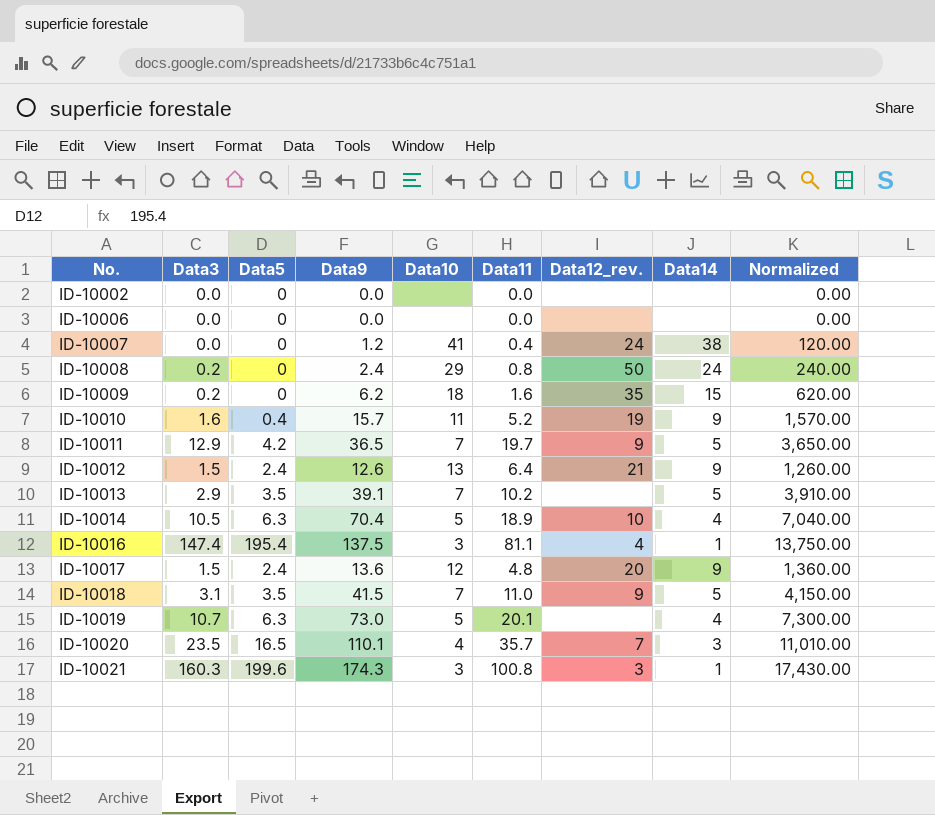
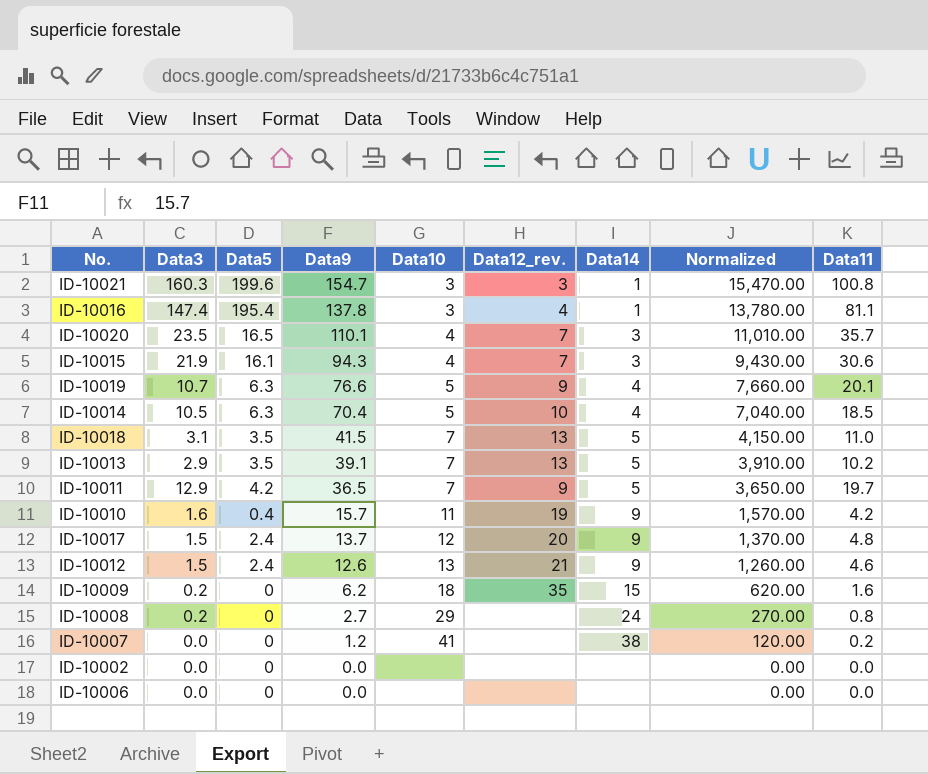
row order: No. ascending -> Data9 descending
column Data11 | position: 6 -> 9
ID-10021 | Data9: 174.3 -> 154.7
ID-10021 | Normalized: 17,430.00 -> 15,470.00
ID-10016 | Data9: 137.5 -> 137.8
ID-10016 | Normalized: 13,750.00 -> 13,780.00
row ID-10015: none -> 21.9 | 16.1 | 94.3 | 4 | 7 | 3 | 9,430.00 | 30.6
ID-10019 | Data9: 73.0 -> 76.6
ID-10019 | Data12_rev.: none -> 9
ID-10019 | Normalized: 7,300.00 -> 7,660.00
ID-10014 | Data11: 18.9 -> 18.5
ID-10018 | Data12_rev.: 9 -> 13
ID-10013 | Data12_rev.: none -> 13
ID-10010 | Data11: 5.2 -> 4.2
ID-10017 | Data9: 13.6 -> 13.7
ID-10017 | Normalized: 1,360.00 -> 1,370.00
ID-10012 | Data11: 6.4 -> 4.6
ID-10008 | Data9: 2.4 -> 2.7
ID-10008 | Data12_rev.: 50 -> none
ID-10008 | Normalized: 240.00 -> 270.00
ID-10007 | Data12_rev.: 24 -> none
ID-10007 | Data11: 0.4 -> 0.2

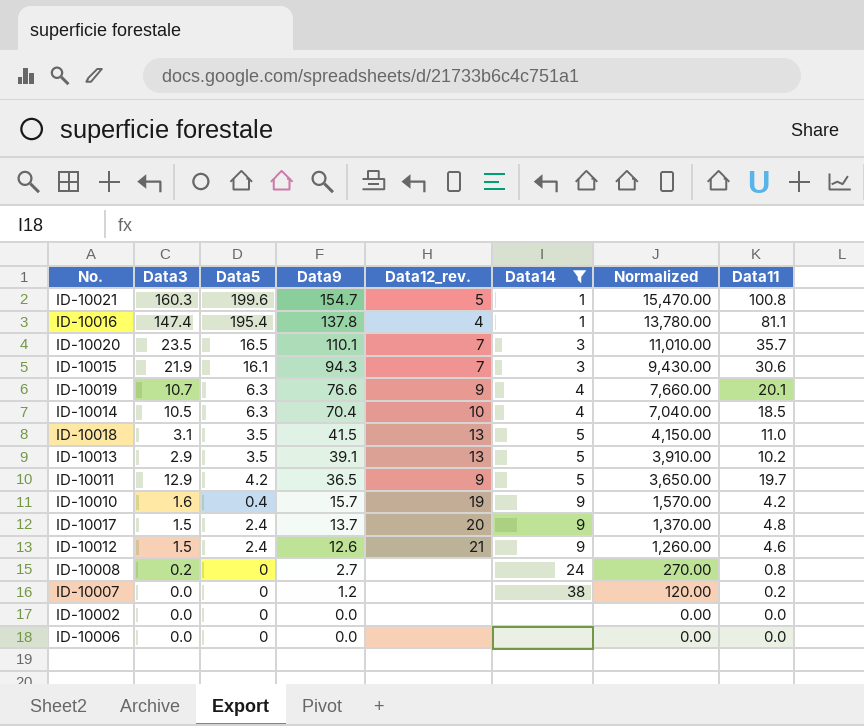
filter: none -> Data14 != 15
column Data10 | position: 5 -> none
ID-10021 | Data12_rev.: 3 -> 5

